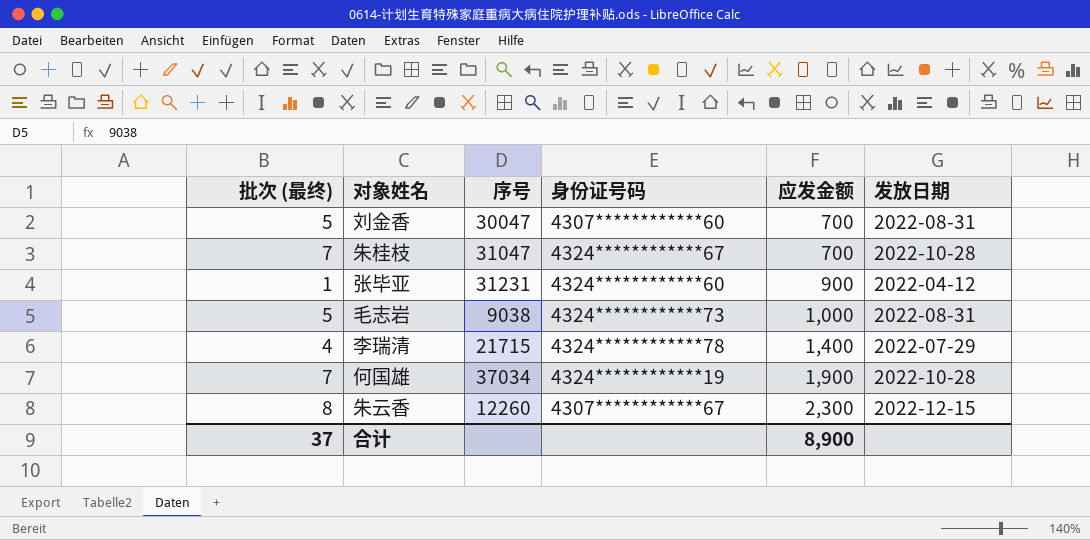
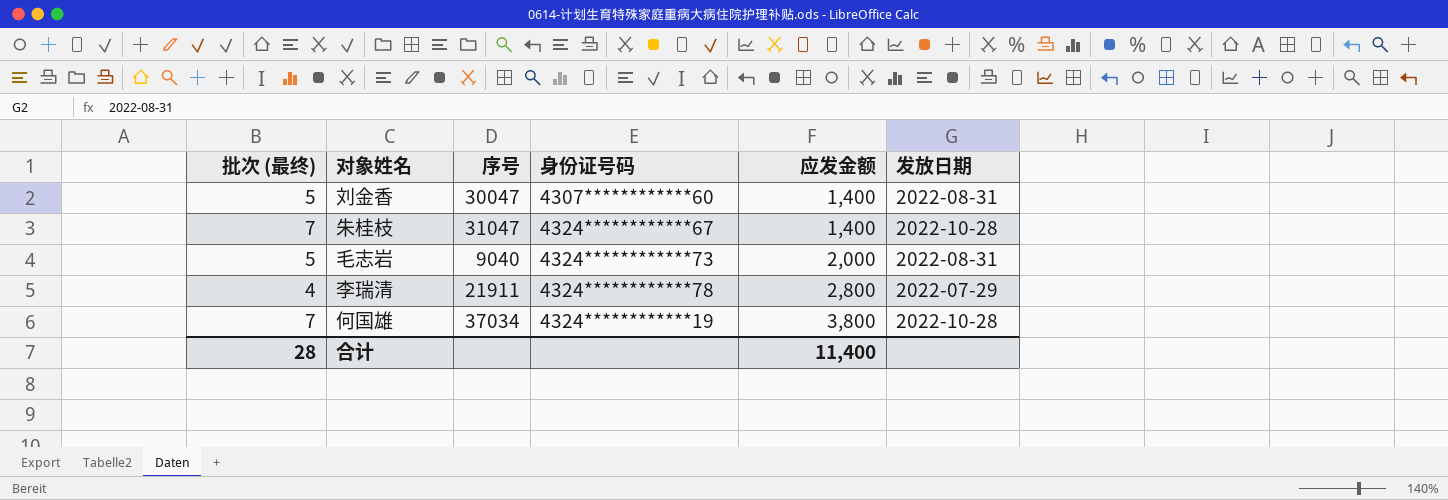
row 张毕亚: 1 | 31231 | 4324************60 | 900 | 2022-04-12 -> none
row 朱云香: 8 | 12260 | 4307************67 | 2,300 | 2022-12-15 -> none
刘金香 | 应发金额: 700 -> 1,400
朱桂枝 | 应发金额: 700 -> 1,400
毛志岩 | 序号: 9038 -> 9040
毛志岩 | 应发金额: 1,000 -> 2,000
李瑞清 | 序号: 21715 -> 21911
李瑞清 | 应发金额: 1,400 -> 2,800
何国雄 | 应发金额: 1,900 -> 3,800
合计 | 批次 (最终): 37 -> 28
合计 | 应发金额: 8,900 -> 11,400

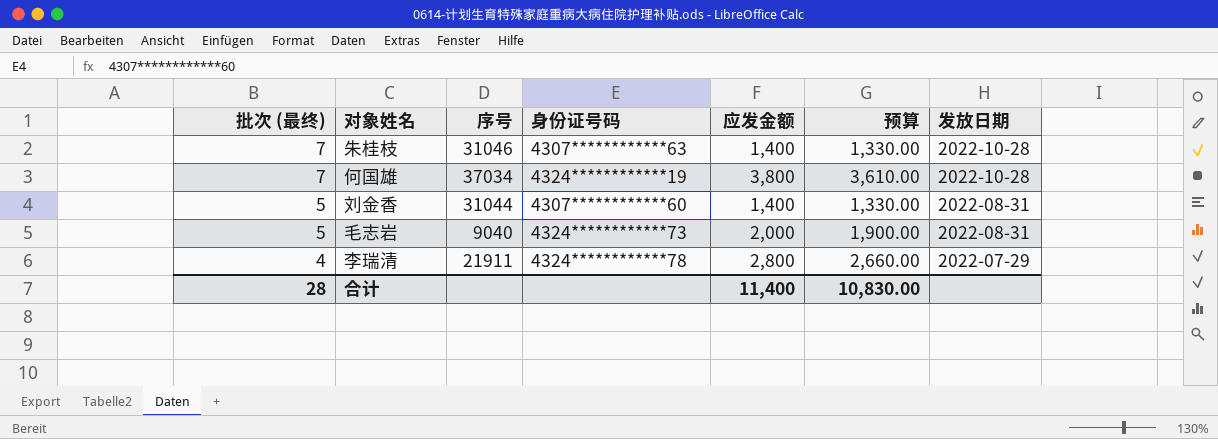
row order: 应发金额 ascending -> 批次 (最终) descending
column 预算 | formula: none -> [应发金额] * 0.95
朱桂枝 | 序号: 31047 -> 31046
朱桂枝 | 身份证号码: 4324************67 -> 4307************63
刘金香 | 序号: 30047 -> 31044

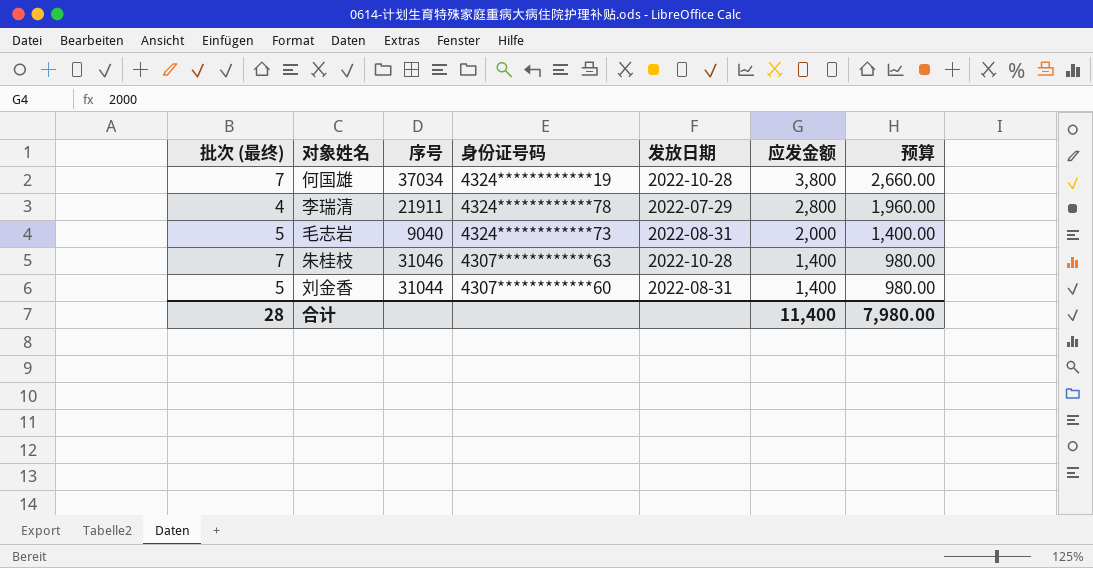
row order: 批次 (最终) descending -> 应发金额 descending
column 发放日期 | position: 7 -> 5
column 预算 | formula: [应发金额] * 0.95 -> [应发金额] * 0.7
合计 | 预算: 10,830.00 -> 7,980.00

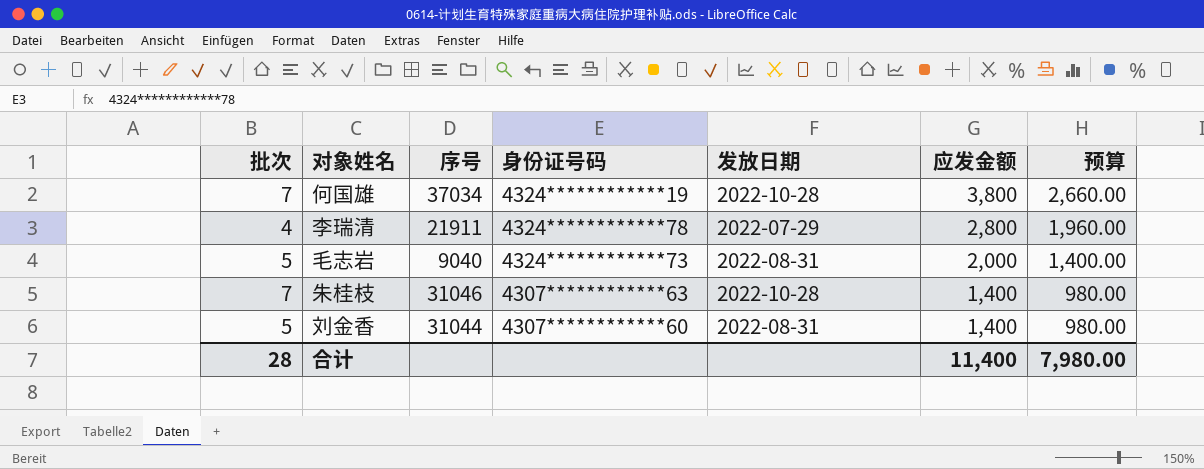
column name: 批次 (最终) -> 批次

